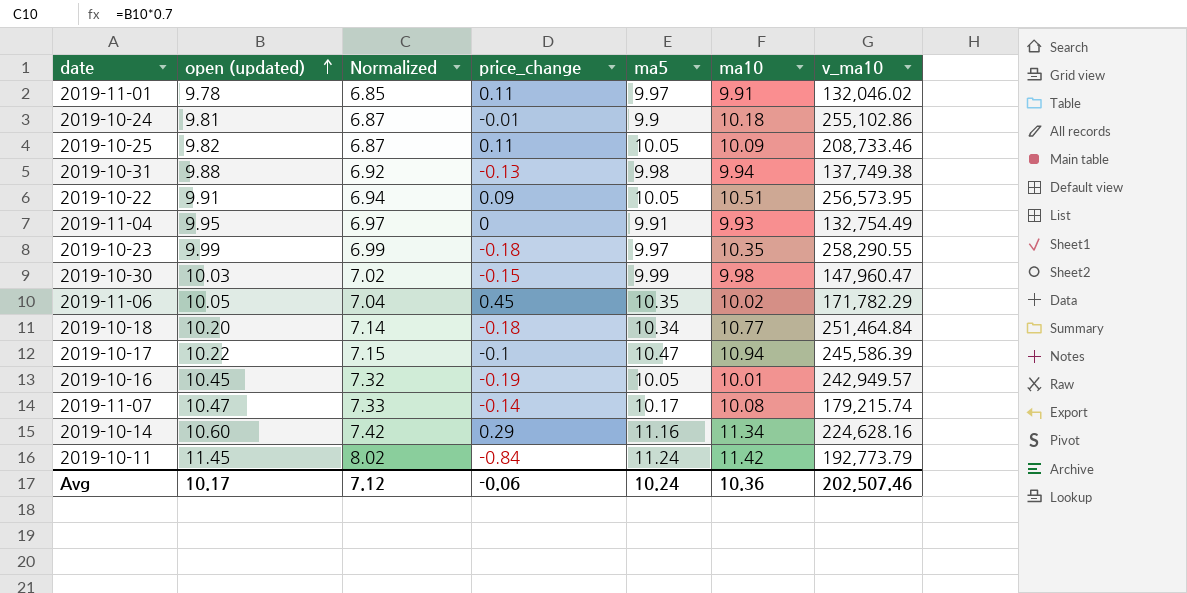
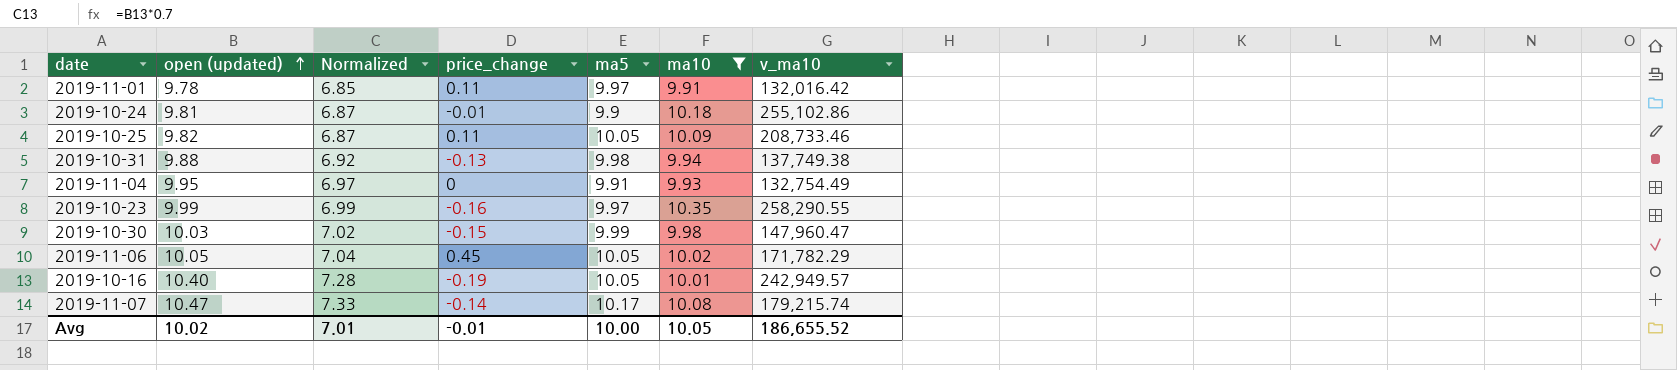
filter: none -> ma10 <= 10.35
2019-11-01 | v_ma10: 132,046.02 -> 132,016.42
2019-10-23 | price_change: -0.18 -> -0.16
2019-11-06 | ma5: 10.35 -> 10.05
2019-10-16 | open (updated): 10.45 -> 10.40
2019-10-16 | Normalized: 7.32 -> 7.28
Avg | open (updated): 10.17 -> 10.02
Avg | Normalized: 7.12 -> 7.01
Avg | price_change: -0.06 -> -0.01
Avg | ma5: 10.24 -> 10.00
Avg | ma10: 10.36 -> 10.05
Avg | v_ma10: 202,507.46 -> 186,655.52

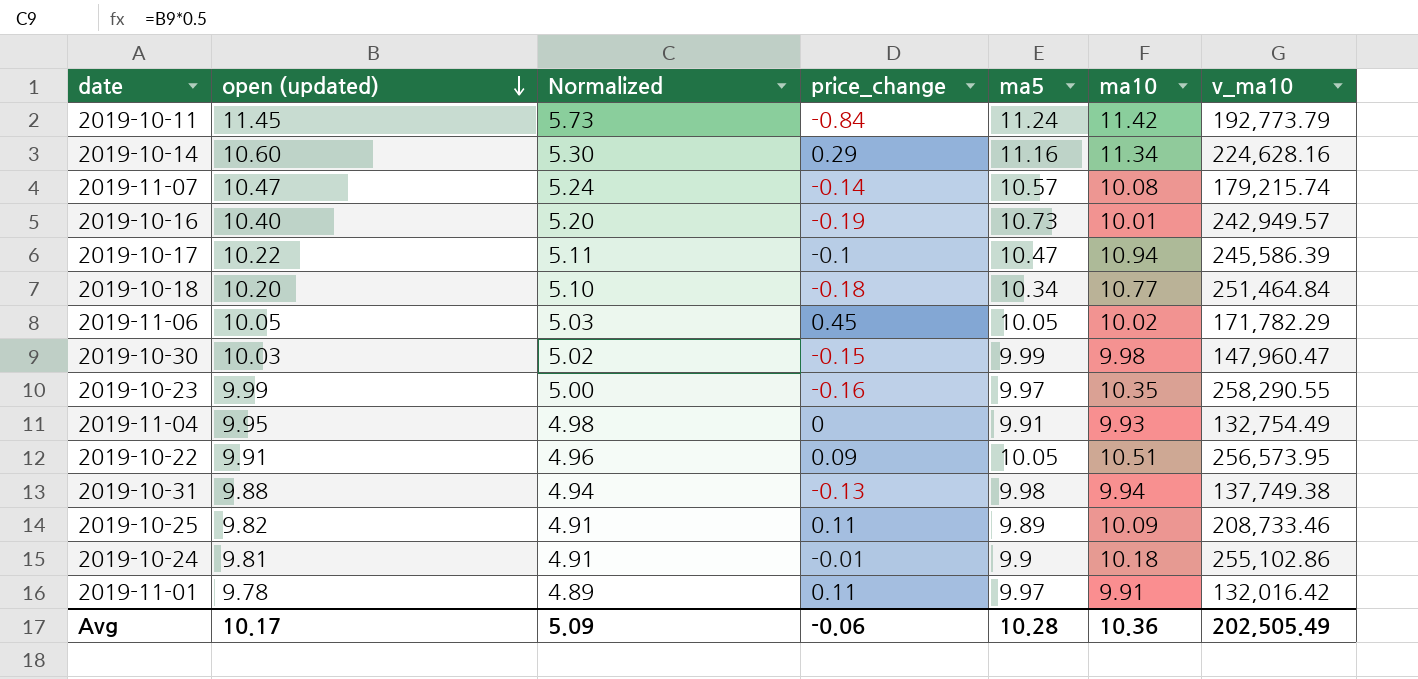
filter: ma10 <= 10.35 -> none
row order: open (updated) ascending -> open (updated) descending
column Normalized | formula: [open (updated)] * 0.7 -> [open (updated)] * 0.5
2019-11-07 | ma5: 10.17 -> 10.57
2019-10-16 | ma5: 10.05 -> 10.73
2019-10-25 | ma5: 10.05 -> 9.89
Avg | open (updated): 10.02 -> 10.17
Avg | Normalized: 7.01 -> 5.09
Avg | price_change: -0.01 -> -0.06
Avg | ma5: 10.00 -> 10.28
Avg | ma10: 10.05 -> 10.36
Avg | v_ma10: 186,655.52 -> 202,505.49

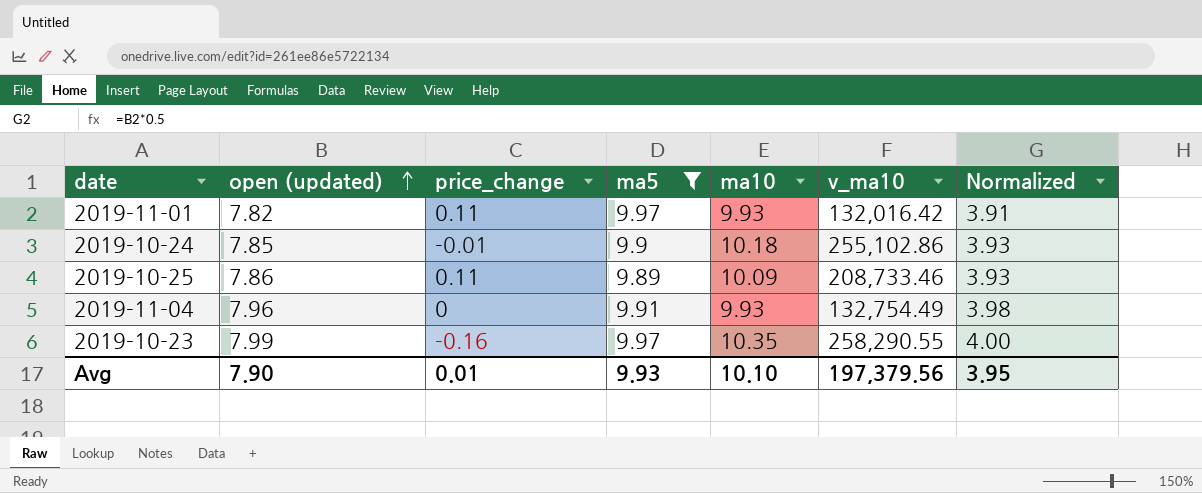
filter: none -> ma5 <= 9.97
row order: open (updated) descending -> open (updated) ascending
column Normalized | position: 3 -> 7
2019-11-01 | open (updated): 9.78 -> 7.82
2019-11-01 | ma10: 9.91 -> 9.93
2019-11-01 | Normalized: 4.89 -> 3.91
2019-10-24 | open (updated): 9.81 -> 7.85
2019-10-24 | Normalized: 4.91 -> 3.93
2019-10-25 | open (updated): 9.82 -> 7.86
2019-10-25 | Normalized: 4.91 -> 3.93
2019-11-04 | open (updated): 9.95 -> 7.96
2019-11-04 | Normalized: 4.98 -> 3.98
2019-10-23 | open (updated): 9.99 -> 7.99
2019-10-23 | Normalized: 5.00 -> 4.00
Avg | open (updated): 10.17 -> 7.90
Avg | price_change: -0.06 -> 0.01
Avg | ma5: 10.28 -> 9.93
Avg | ma10: 10.36 -> 10.10
Avg | v_ma10: 202,505.49 -> 197,379.56
Avg | Normalized: 5.09 -> 3.95

